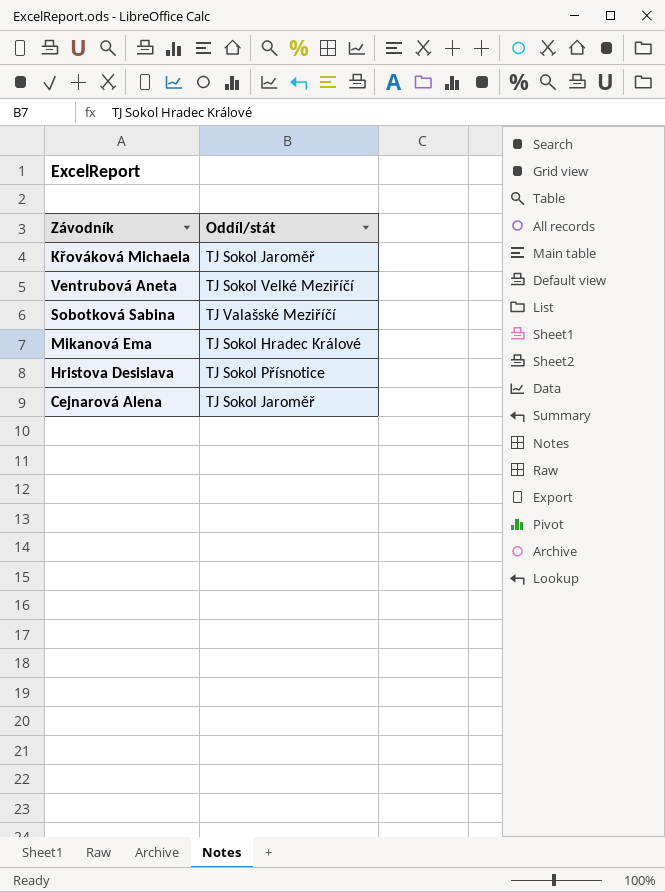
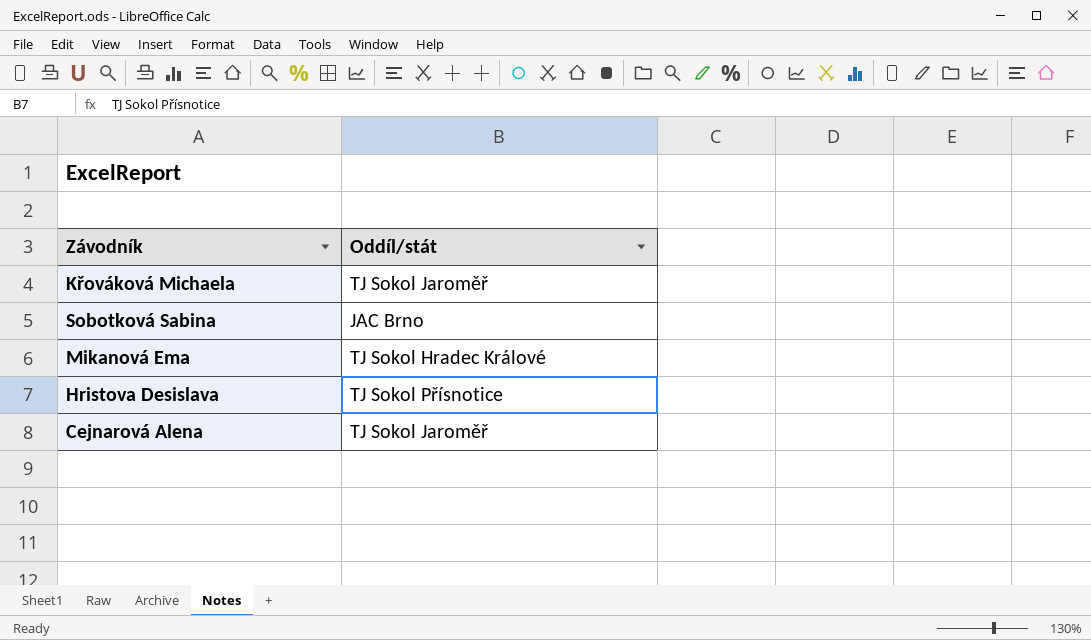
row Ventrubová Aneta: TJ Sokol Velké Meziříčí -> none
Sobotková Sabina | Oddíl/stát: TJ Valašské Meziříčí -> JAC Brno

